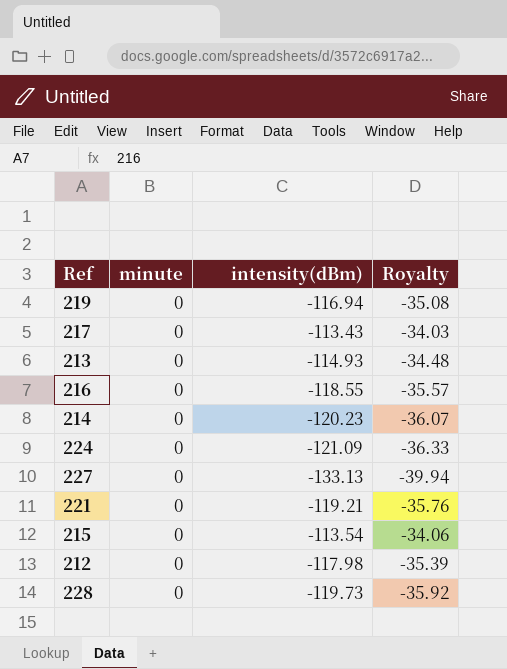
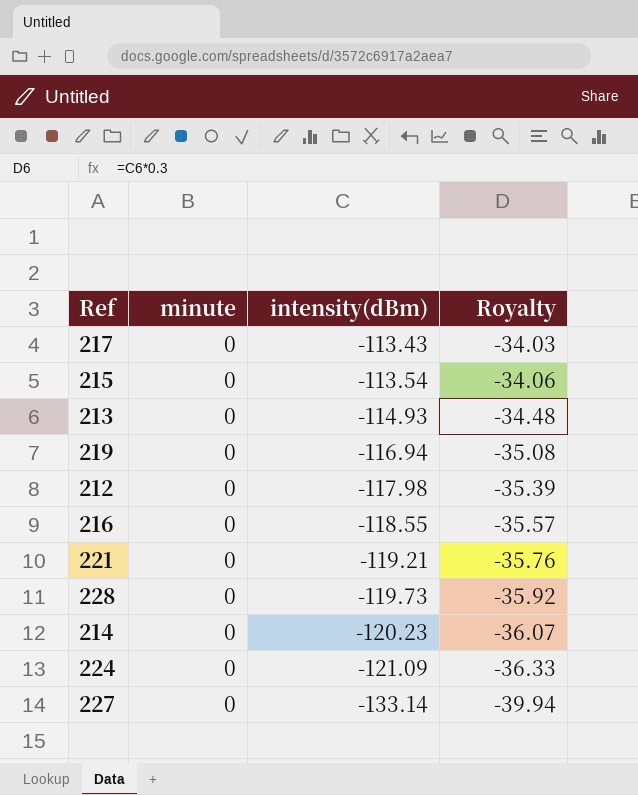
row order: none -> intensity(dBm) descending
227 | intensity(dBm): -133.13 -> -133.14

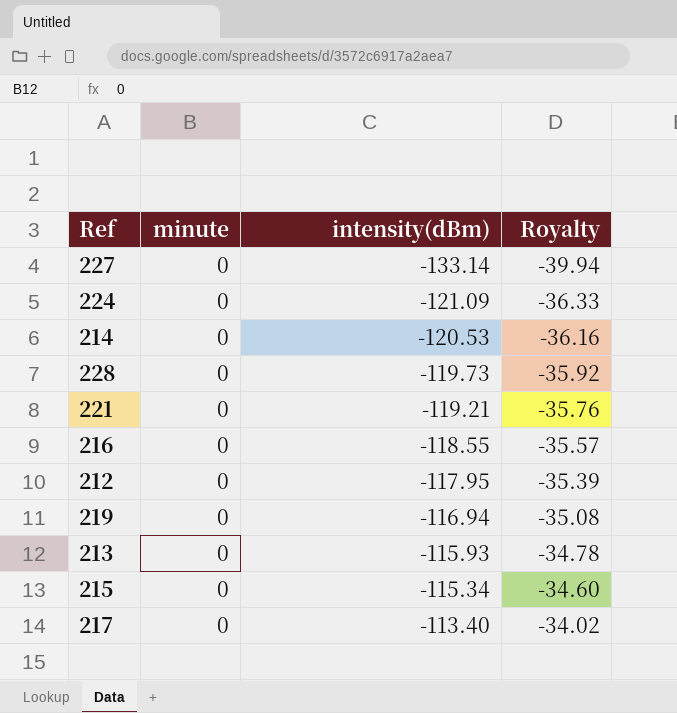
row order: intensity(dBm) descending -> intensity(dBm) ascending
214 | intensity(dBm): -120.23 -> -120.53
214 | Royalty: -36.07 -> -36.16
212 | intensity(dBm): -117.98 -> -117.95
213 | intensity(dBm): -114.93 -> -115.93
213 | Royalty: -34.48 -> -34.78
215 | intensity(dBm): -113.54 -> -115.34
215 | Royalty: -34.06 -> -34.60
217 | intensity(dBm): -113.43 -> -113.40
217 | Royalty: -34.03 -> -34.02

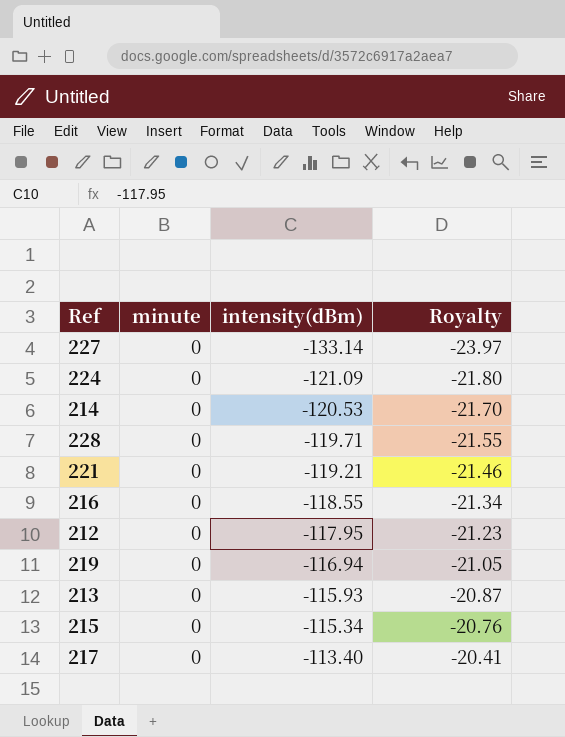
column Royalty | formula: [intensity(dBm)] * 0.3 -> [intensity(dBm)] * 0.18
228 | intensity(dBm): -119.73 -> -119.71

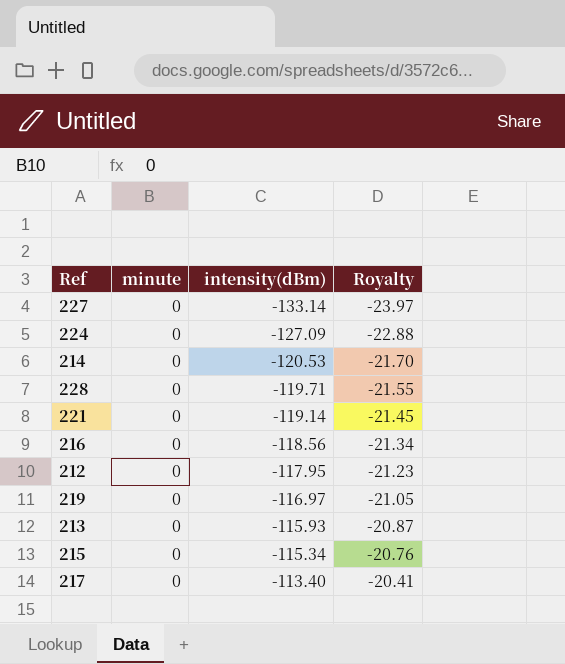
224 | intensity(dBm): -121.09 -> -127.09
224 | Royalty: -21.80 -> -22.88
221 | intensity(dBm): -119.21 -> -119.14
221 | Royalty: -21.46 -> -21.45
216 | intensity(dBm): -118.55 -> -118.56
219 | intensity(dBm): -116.94 -> -116.97

